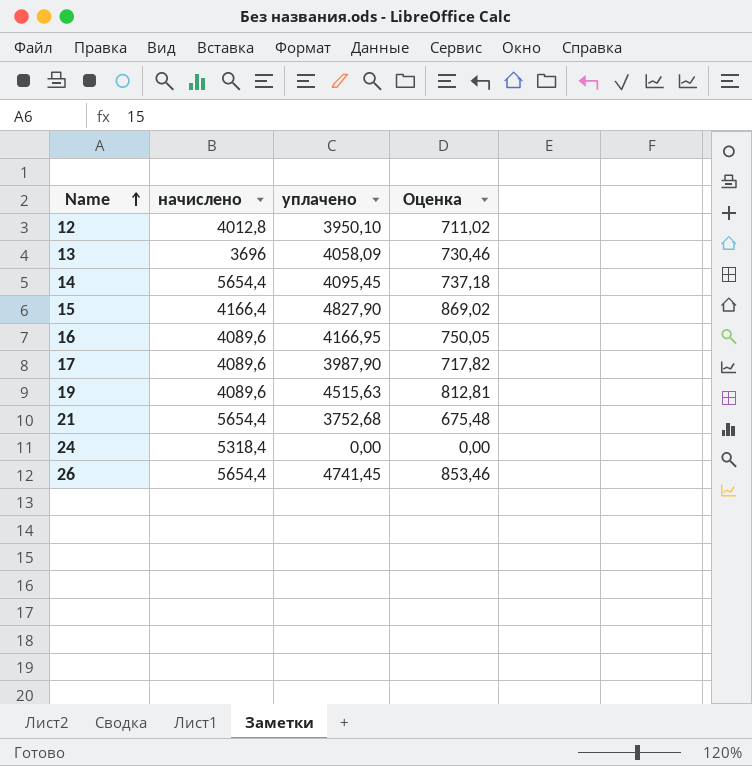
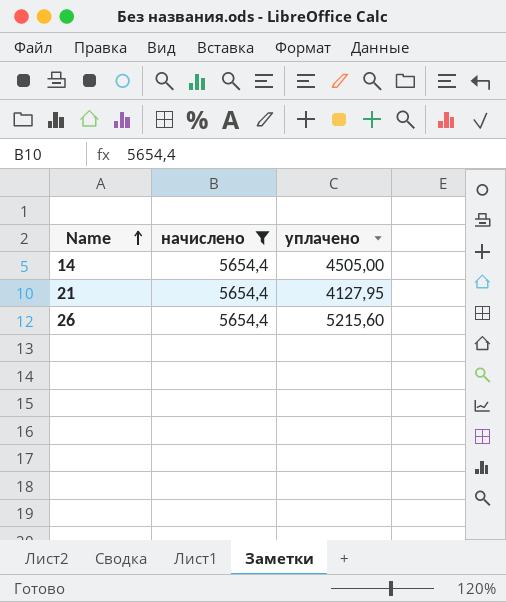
filter: none -> начислено = 5654,4
column Оценка | formula: [уплачено] * 0,18 -> none
14 | уплачено: 4095,45 -> 4505,00
21 | уплачено: 3752,68 -> 4127,95
26 | уплачено: 4741,45 -> 5215,60

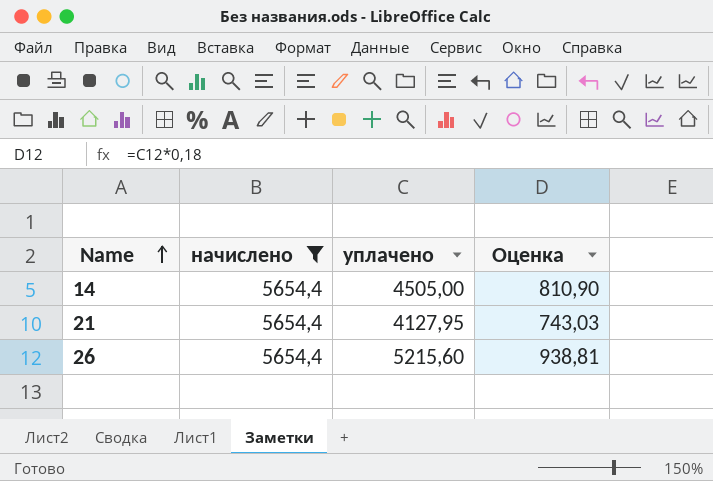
column Оценка | formula: none -> [уплачено] * 0,18

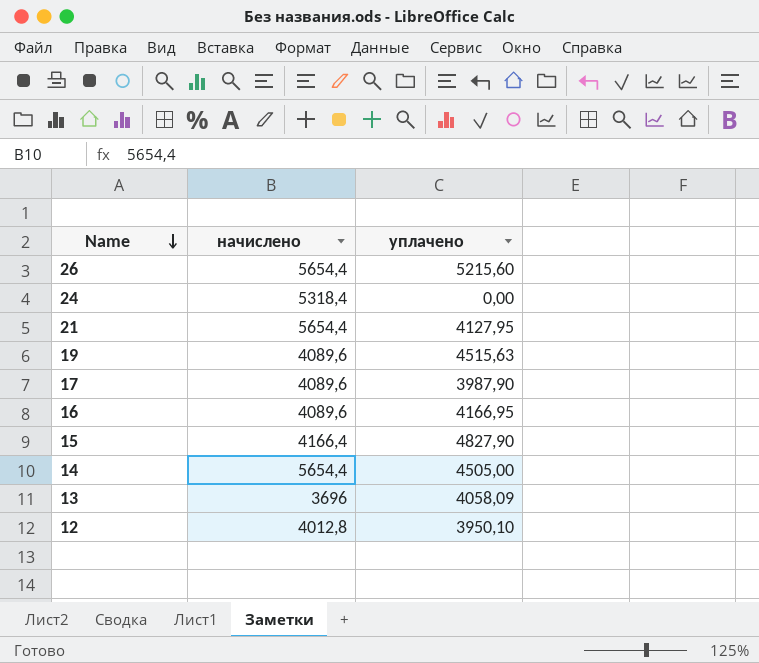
filter: начислено = 5654,4 -> none
row order: Name ascending -> Name descending
column Оценка | formula: [уплачено] * 0,18 -> none

